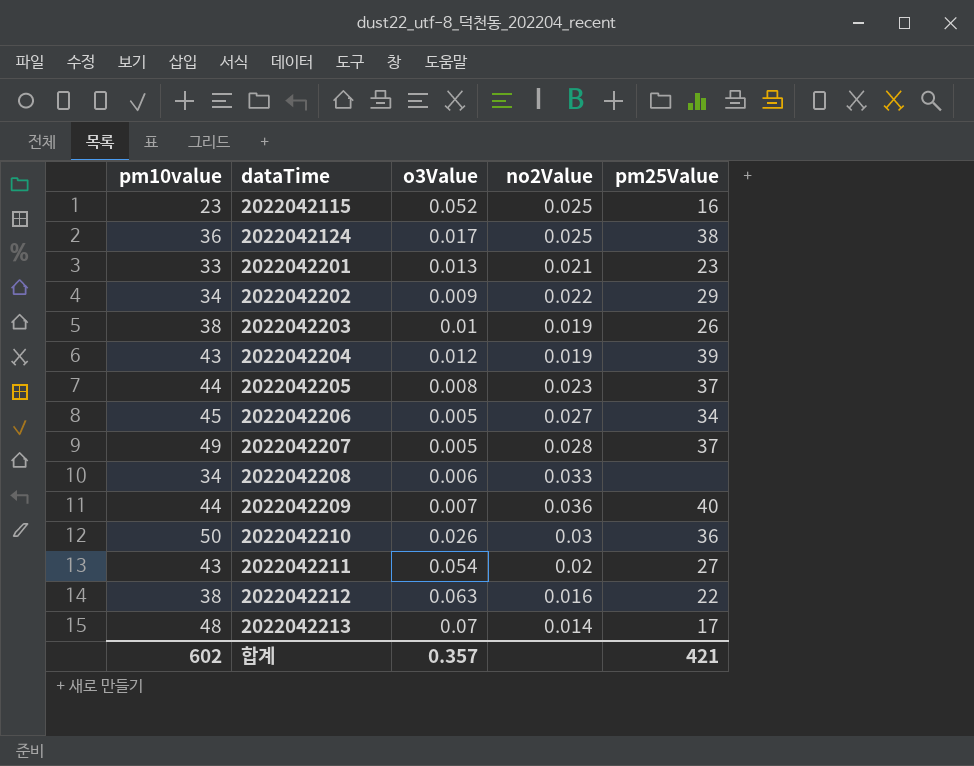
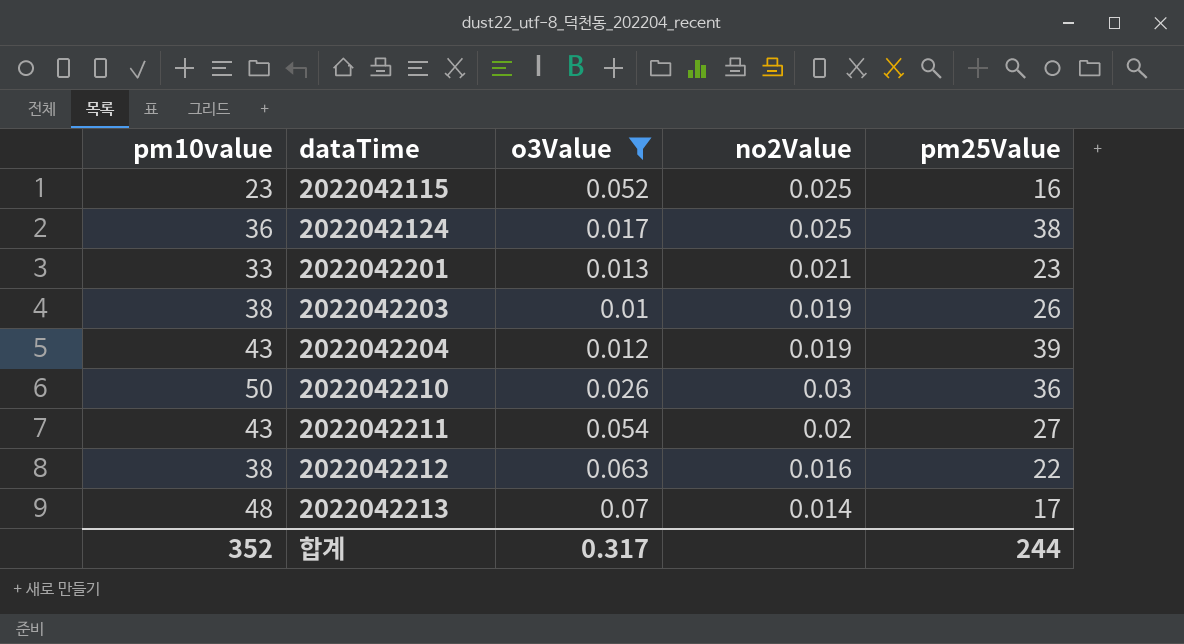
filter: none -> o3Value >= 0.01
합계 | pm10value: 602 -> 352
합계 | o3Value: 0.357 -> 0.317
합계 | pm25Value: 421 -> 244

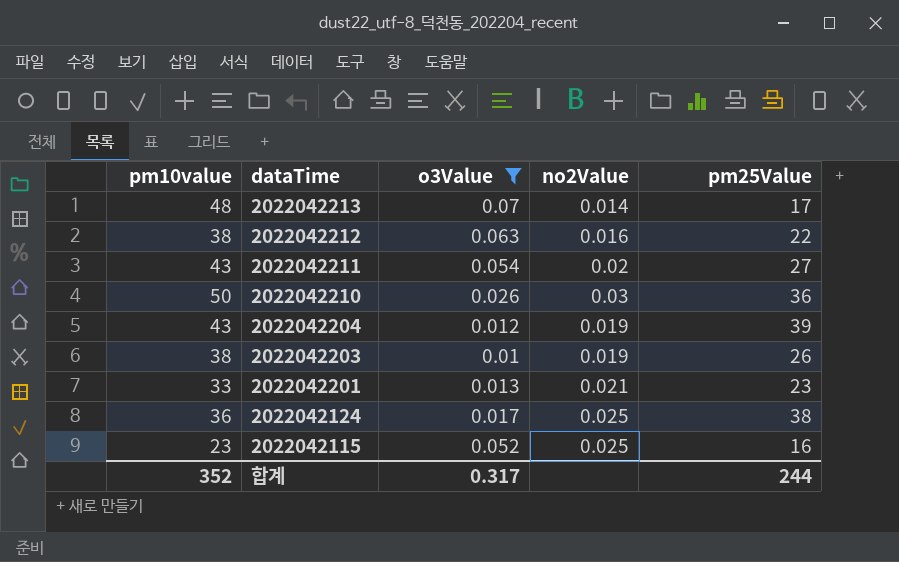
row order: dataTime ascending -> dataTime descending

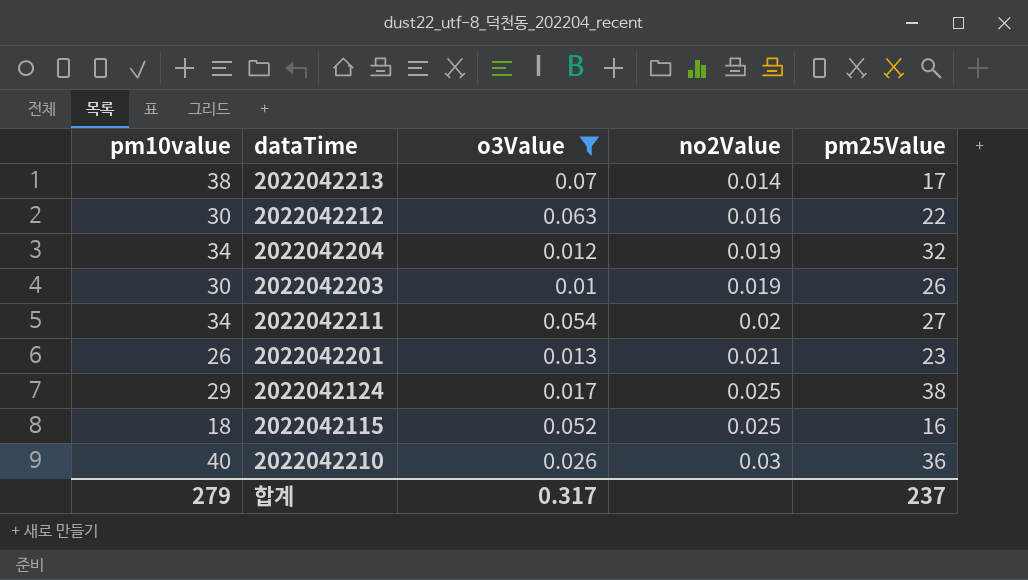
row order: dataTime descending -> no2Value ascending
2022042213 | pm10value: 48 -> 38
2022042212 | pm10value: 38 -> 30
2022042204 | pm10value: 43 -> 34
2022042204 | pm25Value: 39 -> 32
2022042203 | pm10value: 38 -> 30
2022042211 | pm10value: 43 -> 34
2022042201 | pm10value: 33 -> 26
2022042124 | pm10value: 36 -> 29
2022042115 | pm10value: 23 -> 18
2022042210 | pm10value: 50 -> 40
합계 | pm10value: 352 -> 279
합계 | pm25Value: 244 -> 237

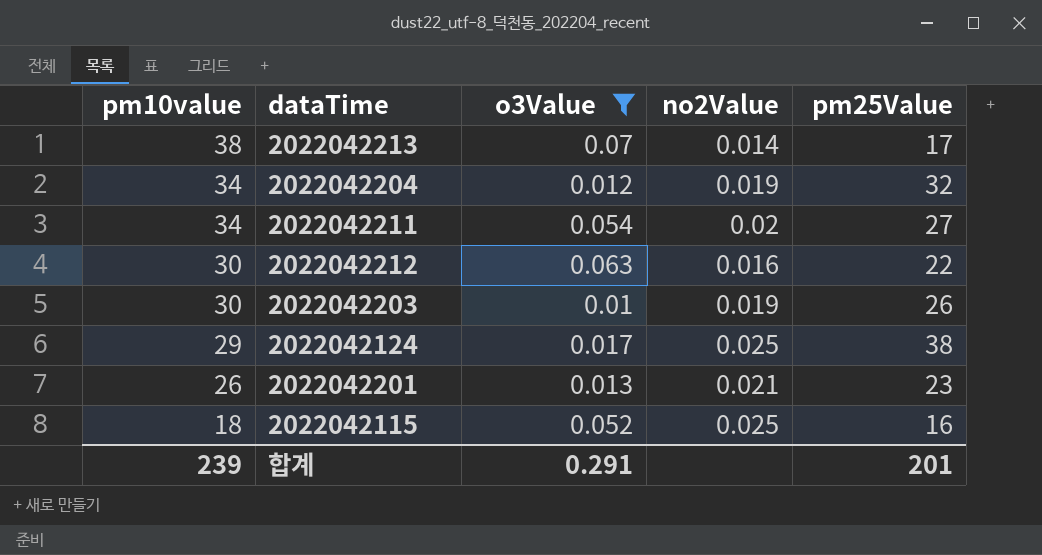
row order: no2Value ascending -> pm10value descending
row 2022042210: 40 | 0.026 | 0.03 | 36 -> none
합계 | pm10value: 279 -> 239
합계 | o3Value: 0.317 -> 0.291
합계 | pm25Value: 237 -> 201

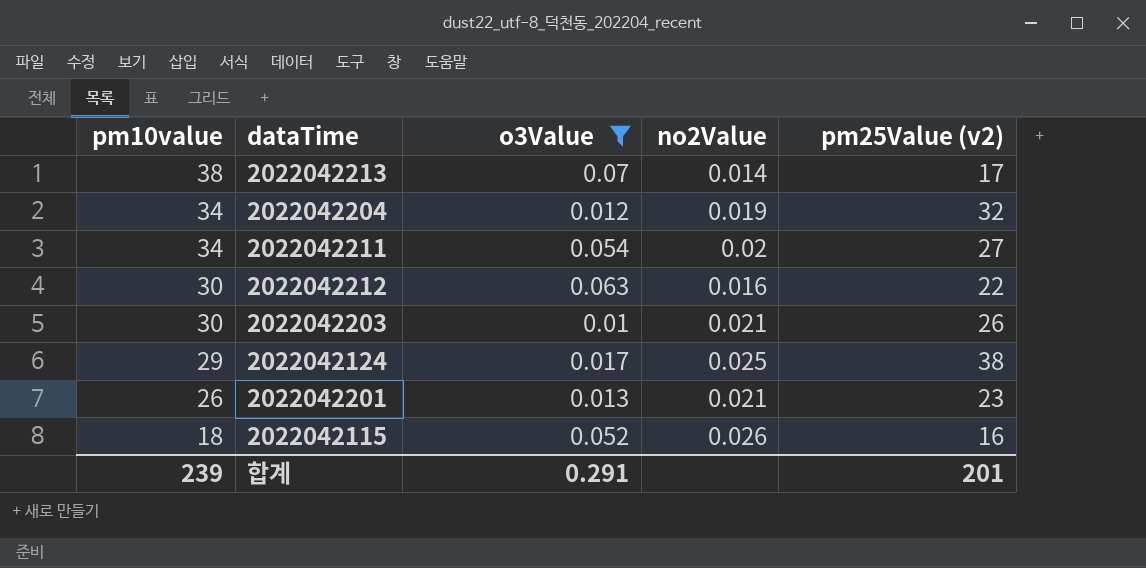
column name: pm25Value -> pm25Value (v2)
2022042203 | no2Value: 0.019 -> 0.021
2022042115 | no2Value: 0.025 -> 0.026

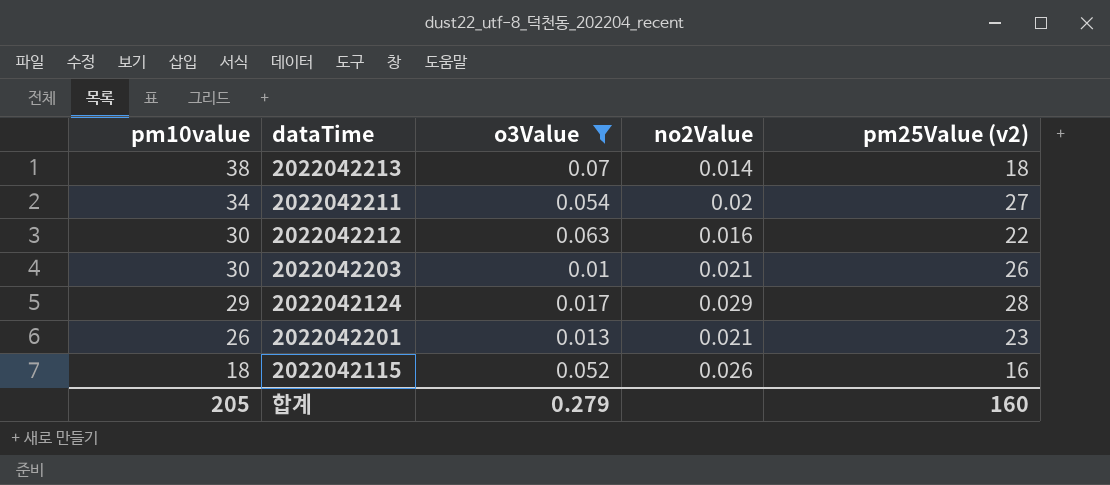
row 2022042204: 34 | 0.012 | 0.019 | 32 -> none
2022042213 | pm25Value (v2): 17 -> 18
2022042124 | no2Value: 0.025 -> 0.029
2022042124 | pm25Value (v2): 38 -> 28
합계 | pm10value: 239 -> 205
합계 | o3Value: 0.291 -> 0.279
합계 | pm25Value (v2): 201 -> 160

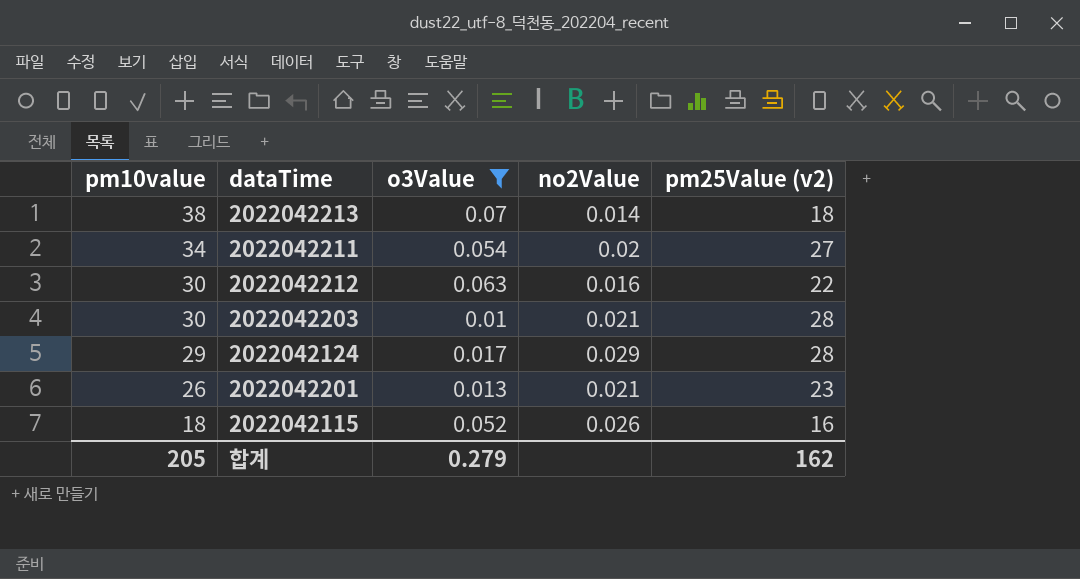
2022042203 | pm25Value (v2): 26 -> 28
합계 | pm25Value (v2): 160 -> 162

